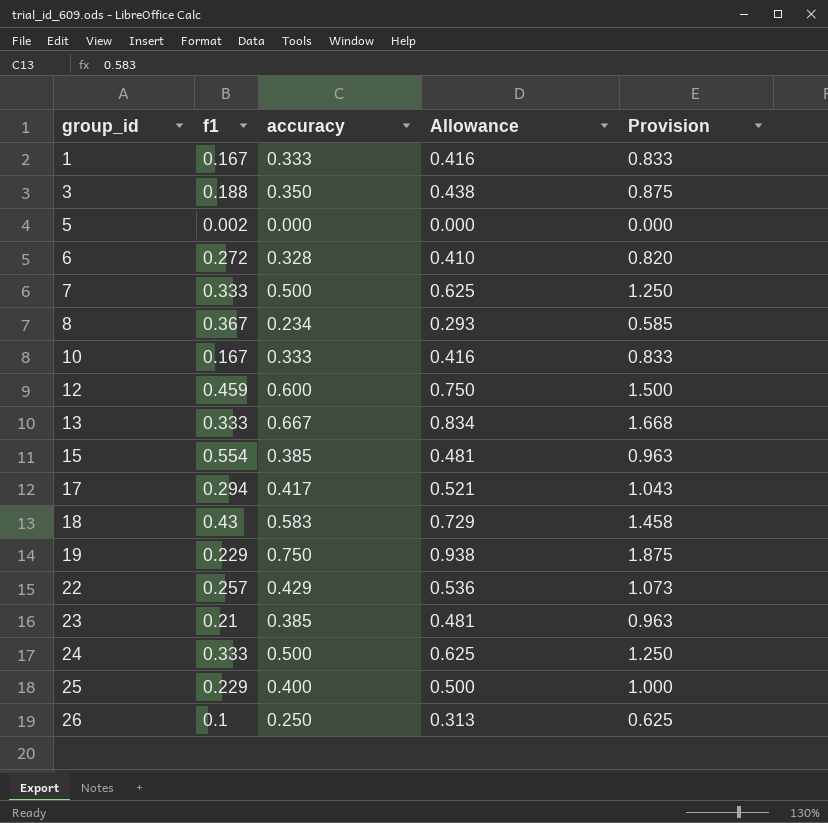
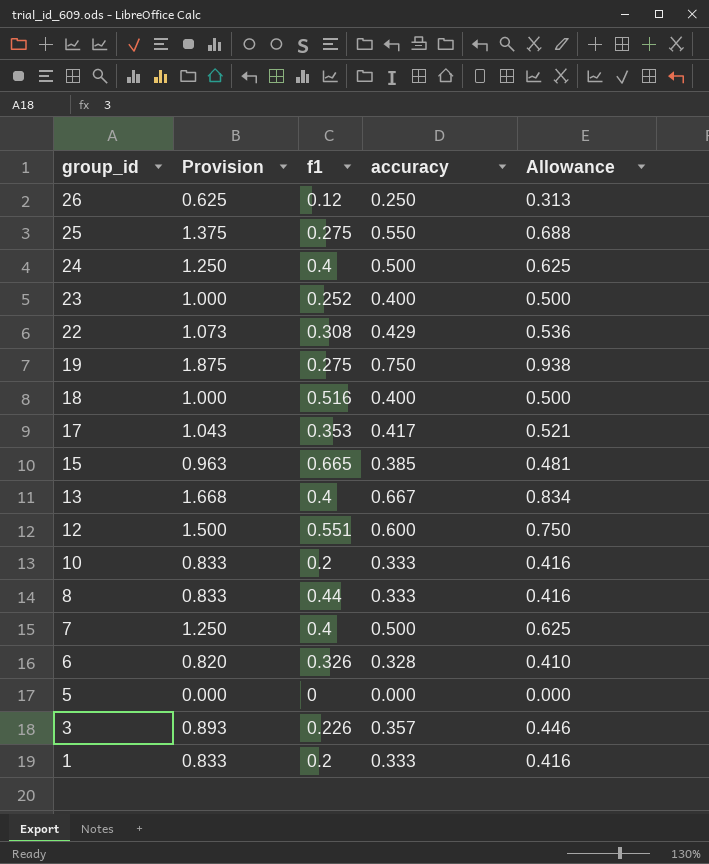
row order: group_id ascending -> group_id descending
column Provision | position: 5 -> 2
26 | f1: 0.1 -> 0.12
25 | Provision: 1.000 -> 1.375
25 | f1: 0.229 -> 0.275
25 | accuracy: 0.400 -> 0.550
25 | Allowance: 0.500 -> 0.688
24 | f1: 0.333 -> 0.4
23 | Provision: 0.963 -> 1.000
23 | f1: 0.21 -> 0.252
23 | accuracy: 0.385 -> 0.400
23 | Allowance: 0.481 -> 0.500
22 | f1: 0.257 -> 0.308
19 | f1: 0.229 -> 0.275
18 | Provision: 1.458 -> 1.000
18 | f1: 0.43 -> 0.516
18 | accuracy: 0.583 -> 0.400
18 | Allowance: 0.729 -> 0.500
17 | f1: 0.294 -> 0.353
15 | f1: 0.554 -> 0.665
13 | f1: 0.333 -> 0.4
12 | f1: 0.459 -> 0.551
10 | f1: 0.167 -> 0.2
8 | Provision: 0.585 -> 0.833
8 | f1: 0.367 -> 0.44
8 | accuracy: 0.234 -> 0.333
8 | Allowance: 0.293 -> 0.416
7 | f1: 0.333 -> 0.4
6 | f1: 0.272 -> 0.326
5 | f1: 0.002 -> 0
3 | Provision: 0.875 -> 0.893
3 | f1: 0.188 -> 0.226
3 | accuracy: 0.350 -> 0.357
3 | Allowance: 0.438 -> 0.446
1 | f1: 0.167 -> 0.2

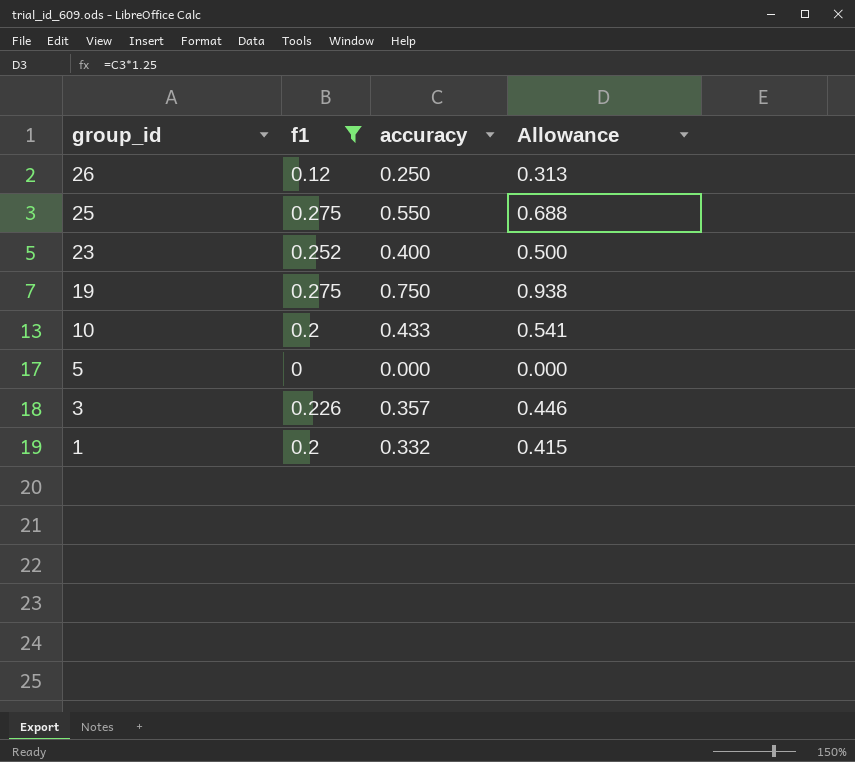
filter: none -> f1 <= 0.275
column Provision | formula: [accuracy] * 2.5 -> none
10 | accuracy: 0.333 -> 0.433
10 | Allowance: 0.416 -> 0.541
1 | accuracy: 0.333 -> 0.332
1 | Allowance: 0.416 -> 0.415

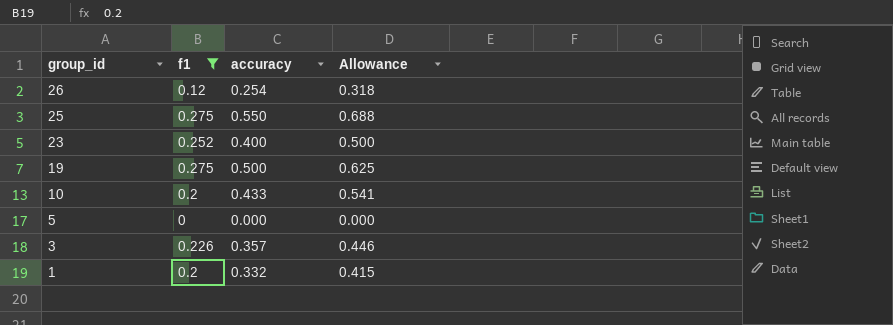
26 | accuracy: 0.250 -> 0.254
26 | Allowance: 0.313 -> 0.318
19 | accuracy: 0.750 -> 0.500
19 | Allowance: 0.938 -> 0.625

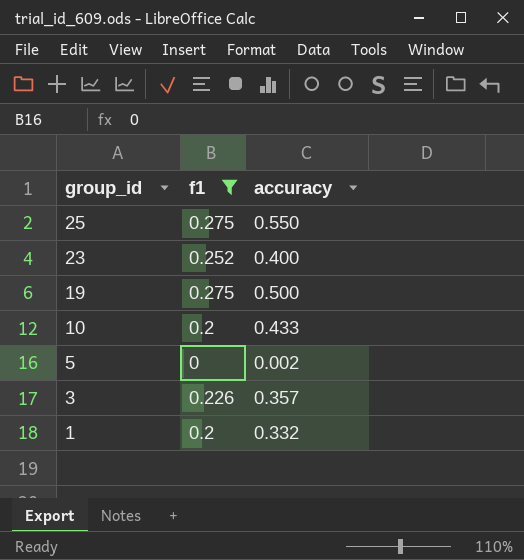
column Allowance | formula: [accuracy] * 1.25 -> none
row 26: 0.12 | 0.254 | 0.318 -> none
5 | accuracy: 0.000 -> 0.002

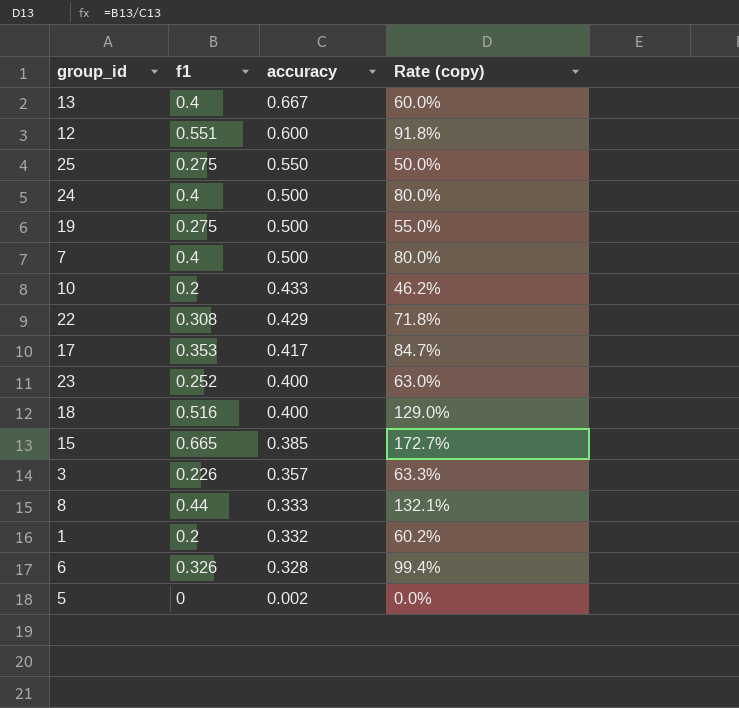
filter: f1 <= 0.275 -> none
row order: group_id descending -> accuracy descending
column Rate (copy) | formula: none -> [f1] / [accuracy]

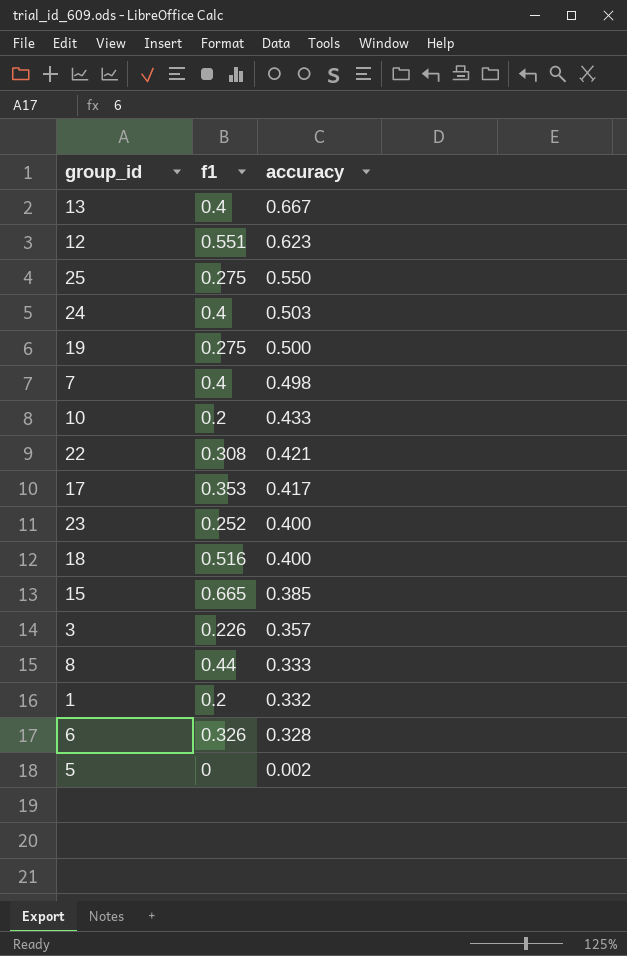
column Rate (copy) | formula: [f1] / [accuracy] -> none
12 | accuracy: 0.600 -> 0.623
24 | accuracy: 0.500 -> 0.503
7 | accuracy: 0.500 -> 0.498
22 | accuracy: 0.429 -> 0.421

